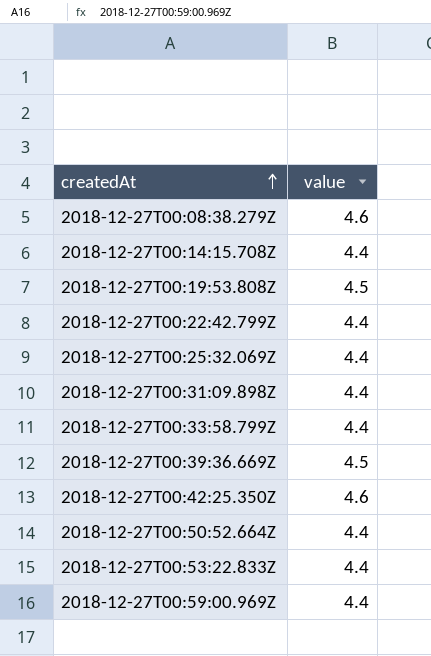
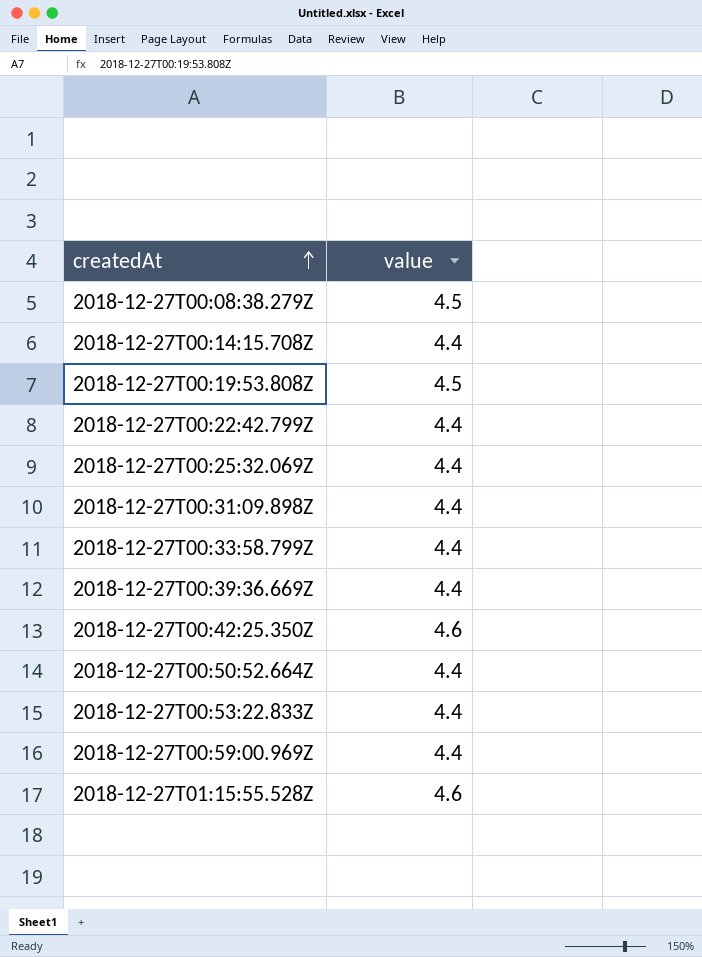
2018-12-27T00:08:38.279Z | value: 4.6 -> 4.5
2018-12-27T00:39:36.669Z | value: 4.5 -> 4.4
row 2018-12-27T01:15:55.528Z: none -> 4.6

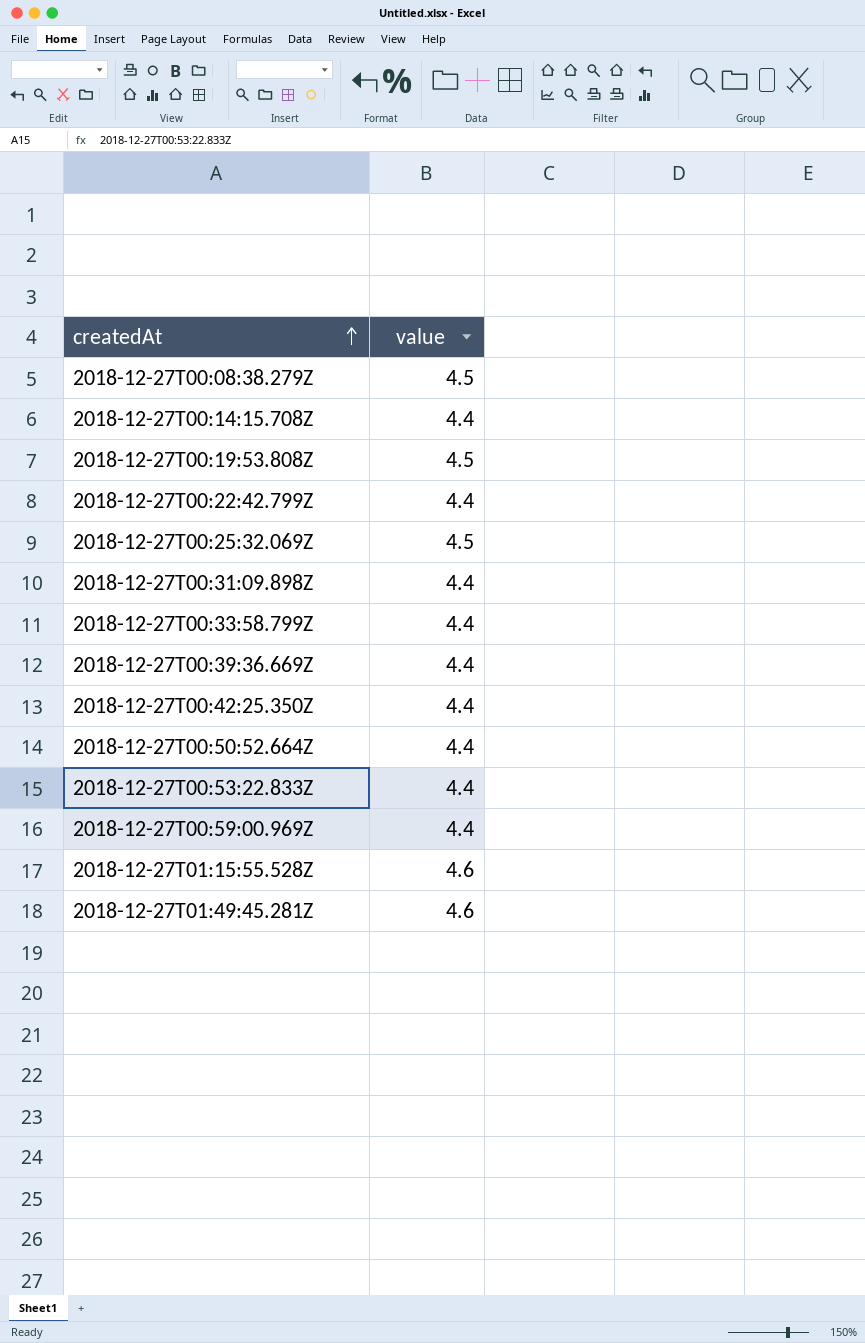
2018-12-27T00:25:32.069Z | value: 4.4 -> 4.5
2018-12-27T00:42:25.350Z | value: 4.6 -> 4.4
row 2018-12-27T01:49:45.281Z: none -> 4.6

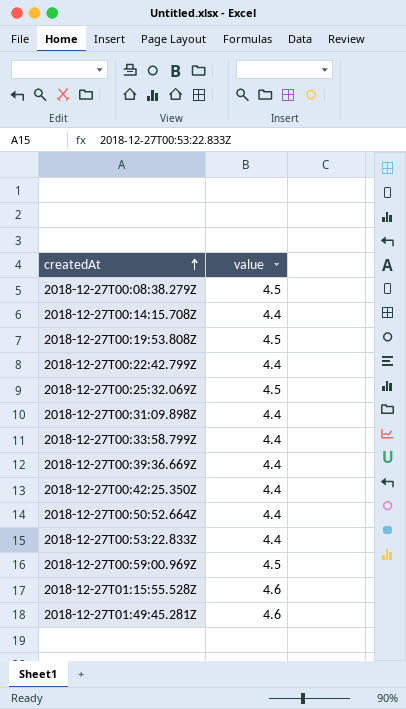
2018-12-27T00:59:00.969Z | value: 4.4 -> 4.5

